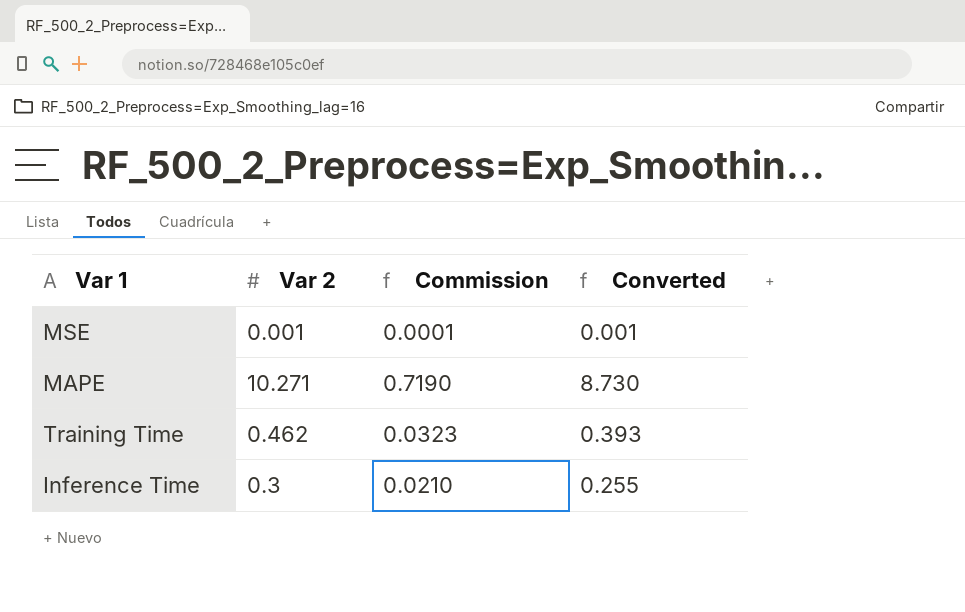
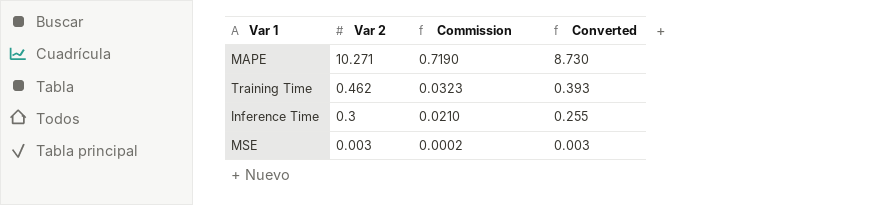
row order: none -> Var 2 descending
MSE | Var 2: 0.001 -> 0.003
MSE | Commission: 0.0001 -> 0.0002
MSE | Converted: 0.001 -> 0.003

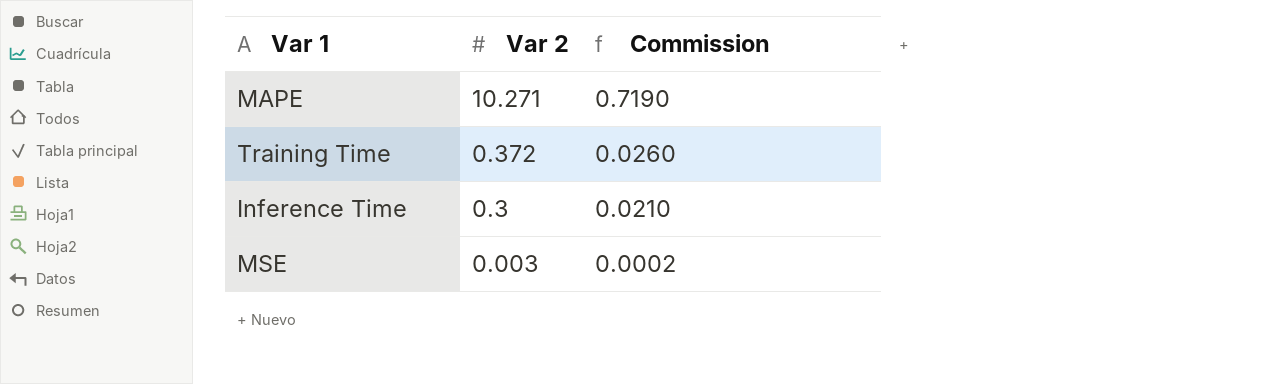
column Converted | formula: [Var 2] * 0.85 -> none
Training Time | Var 2: 0.462 -> 0.372
Training Time | Commission: 0.0323 -> 0.0260

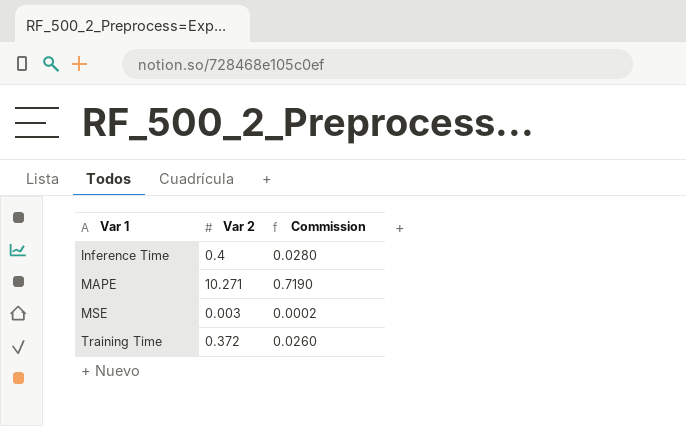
row order: Var 2 descending -> Var 1 ascending
Inference Time | Var 2: 0.3 -> 0.4
Inference Time | Commission: 0.0210 -> 0.0280

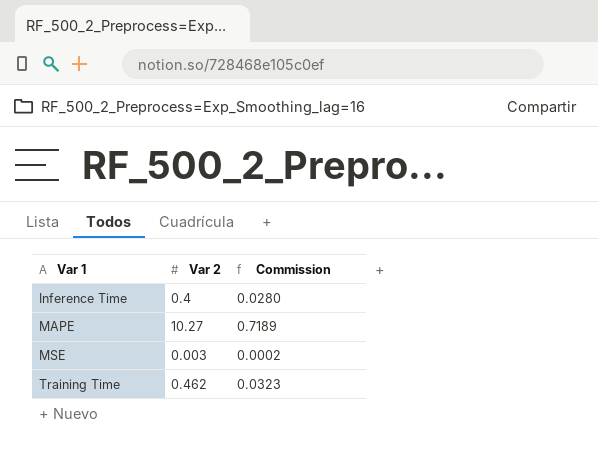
MAPE | Var 2: 10.271 -> 10.27
MAPE | Commission: 0.7190 -> 0.7189
Training Time | Var 2: 0.372 -> 0.462
Training Time | Commission: 0.0260 -> 0.0323

